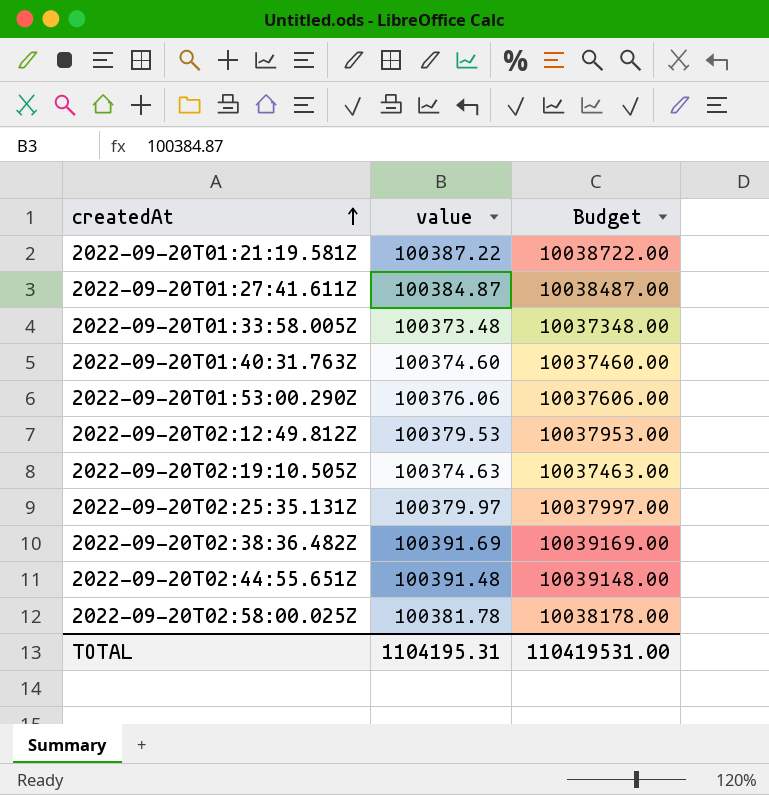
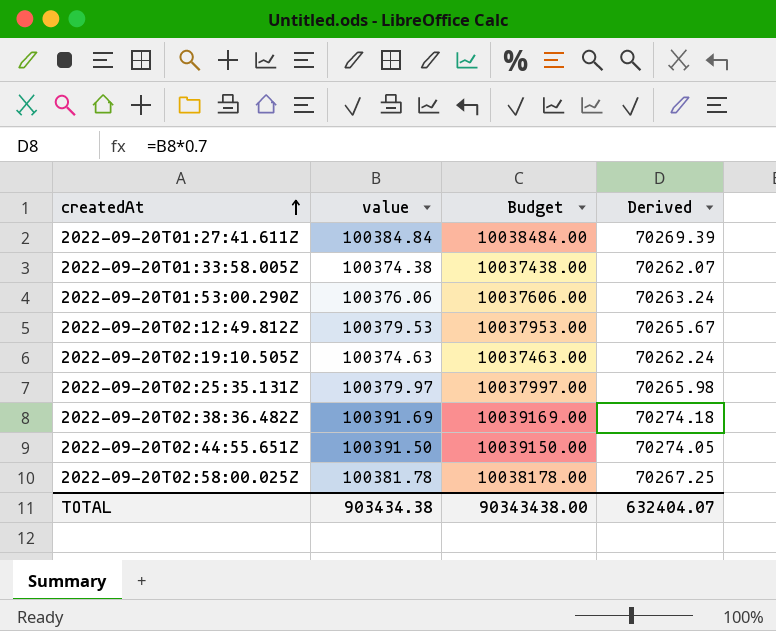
column Derived | formula: none -> [value] * 0.7
row 2022-09-20T01:21:19.581Z: 100387.22 | 10038722.00 -> none
row 2022-09-20T01:40:31.763Z: 100374.60 | 10037460.00 -> none
2022-09-20T01:27:41.611Z | value: 100384.87 -> 100384.84
2022-09-20T01:27:41.611Z | Budget: 10038487.00 -> 10038484.00
2022-09-20T01:33:58.005Z | value: 100373.48 -> 100374.38
2022-09-20T01:33:58.005Z | Budget: 10037348.00 -> 10037438.00
2022-09-20T02:44:55.651Z | value: 100391.48 -> 100391.50
2022-09-20T02:44:55.651Z | Budget: 10039148.00 -> 10039150.00
TOTAL | value: 1104195.31 -> 903434.38
TOTAL | Budget: 110419531.00 -> 90343438.00

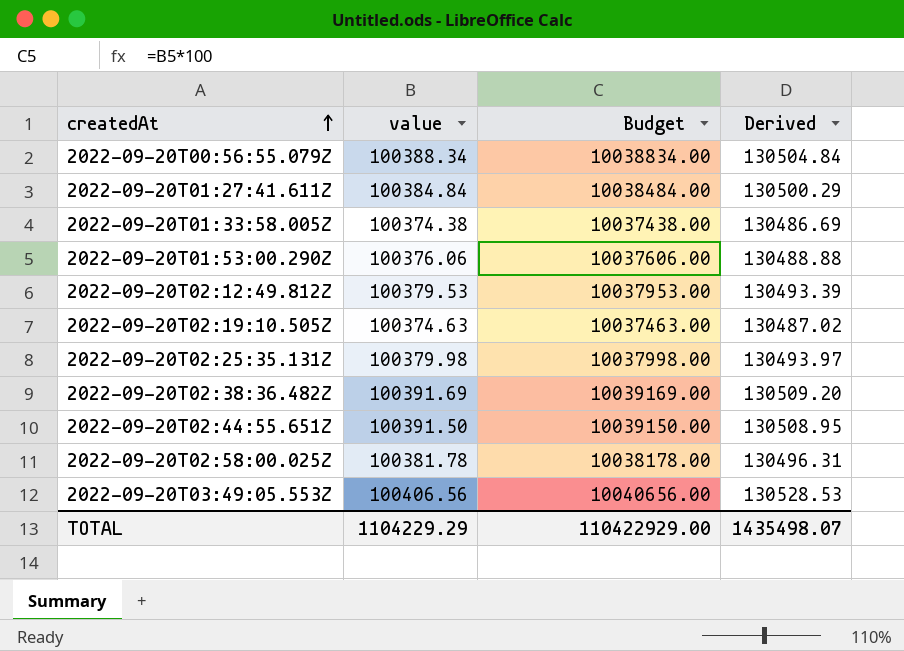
column Derived | formula: [value] * 0.7 -> [value] * 1.3
row 2022-09-20T00:56:55.079Z: none -> 100388.34 | 10038834.00 | 130504.84
2022-09-20T02:25:35.131Z | value: 100379.97 -> 100379.98
2022-09-20T02:25:35.131Z | Budget: 10037997.00 -> 10037998.00
row 2022-09-20T03:49:05.553Z: none -> 100406.56 | 10040656.00 | 130528.53
TOTAL | value: 903434.38 -> 1104229.29
TOTAL | Budget: 90343438.00 -> 110422929.00
TOTAL | Derived: 632404.07 -> 1435498.07

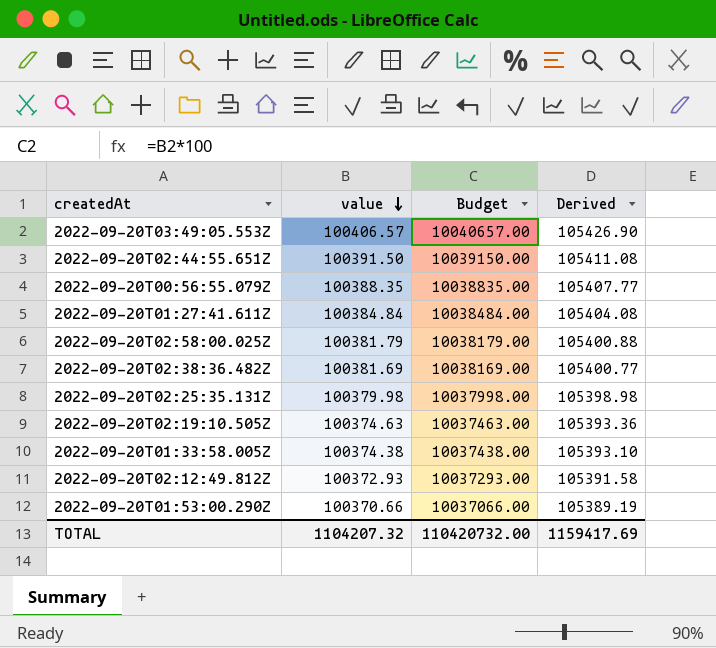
row order: createdAt ascending -> value descending
column Derived | formula: [value] * 1.3 -> [value] * 1.05
2022-09-20T03:49:05.553Z | value: 100406.56 -> 100406.57
2022-09-20T03:49:05.553Z | Budget: 10040656.00 -> 10040657.00
2022-09-20T00:56:55.079Z | value: 100388.34 -> 100388.35
2022-09-20T00:56:55.079Z | Budget: 10038834.00 -> 10038835.00
2022-09-20T02:58:00.025Z | value: 100381.78 -> 100381.79
2022-09-20T02:58:00.025Z | Budget: 10038178.00 -> 10038179.00
2022-09-20T02:38:36.482Z | value: 100391.69 -> 100381.69
2022-09-20T02:38:36.482Z | Budget: 10039169.00 -> 10038169.00
2022-09-20T02:12:49.812Z | value: 100379.53 -> 100372.93
2022-09-20T02:12:49.812Z | Budget: 10037953.00 -> 10037293.00
2022-09-20T01:53:00.290Z | value: 100376.06 -> 100370.66
2022-09-20T01:53:00.290Z | Budget: 10037606.00 -> 10037066.00
TOTAL | value: 1104229.29 -> 1104207.32
TOTAL | Budget: 110422929.00 -> 110420732.00
TOTAL | Derived: 1435498.07 -> 1159417.69

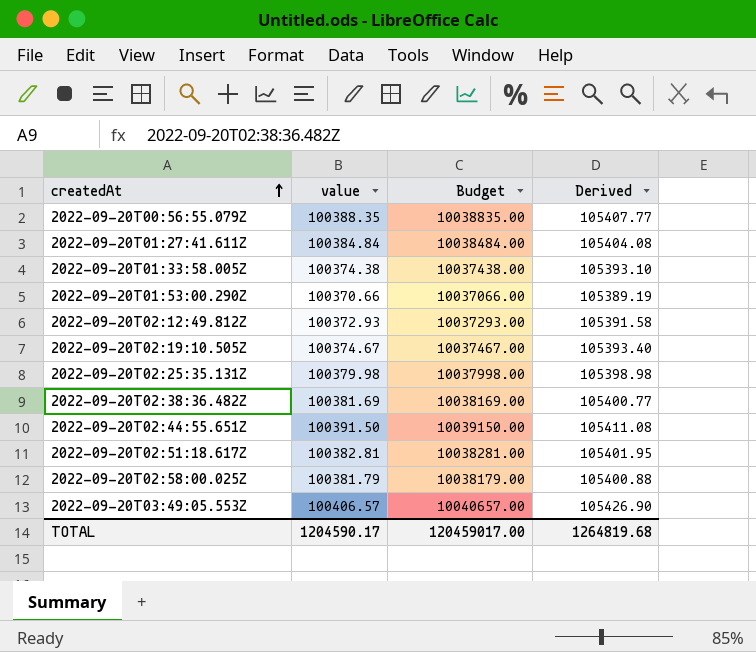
row order: value descending -> createdAt ascending
2022-09-20T02:19:10.505Z | value: 100374.63 -> 100374.67
2022-09-20T02:19:10.505Z | Budget: 10037463.00 -> 10037467.00
2022-09-20T02:19:10.505Z | Derived: 105393.36 -> 105393.40
row 2022-09-20T02:51:18.617Z: none -> 100382.81 | 10038281.00 | 105401.95
TOTAL | value: 1104207.32 -> 1204590.17
TOTAL | Budget: 110420732.00 -> 120459017.00
TOTAL | Derived: 1159417.69 -> 1264819.68

